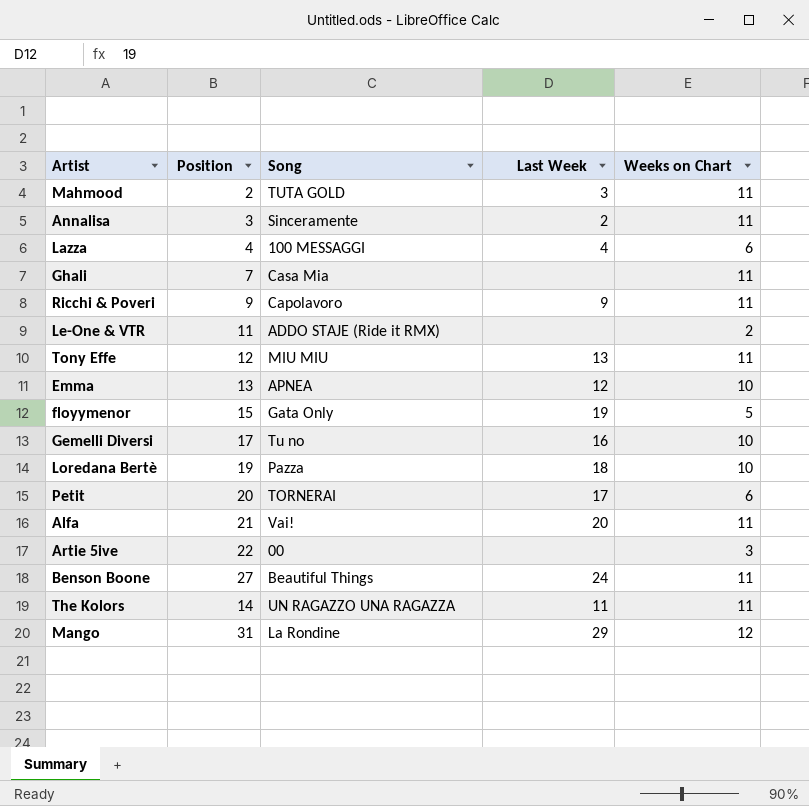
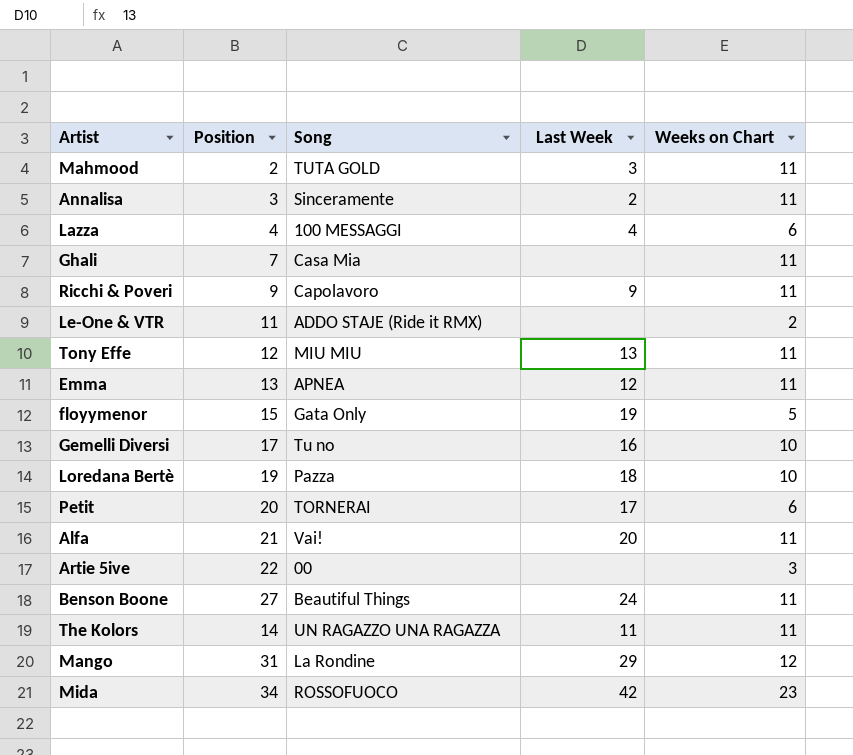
Emma | Weeks on Chart: 10 -> 11
row Mida: none -> 34 | ROSSOFUOCO | 42 | 23

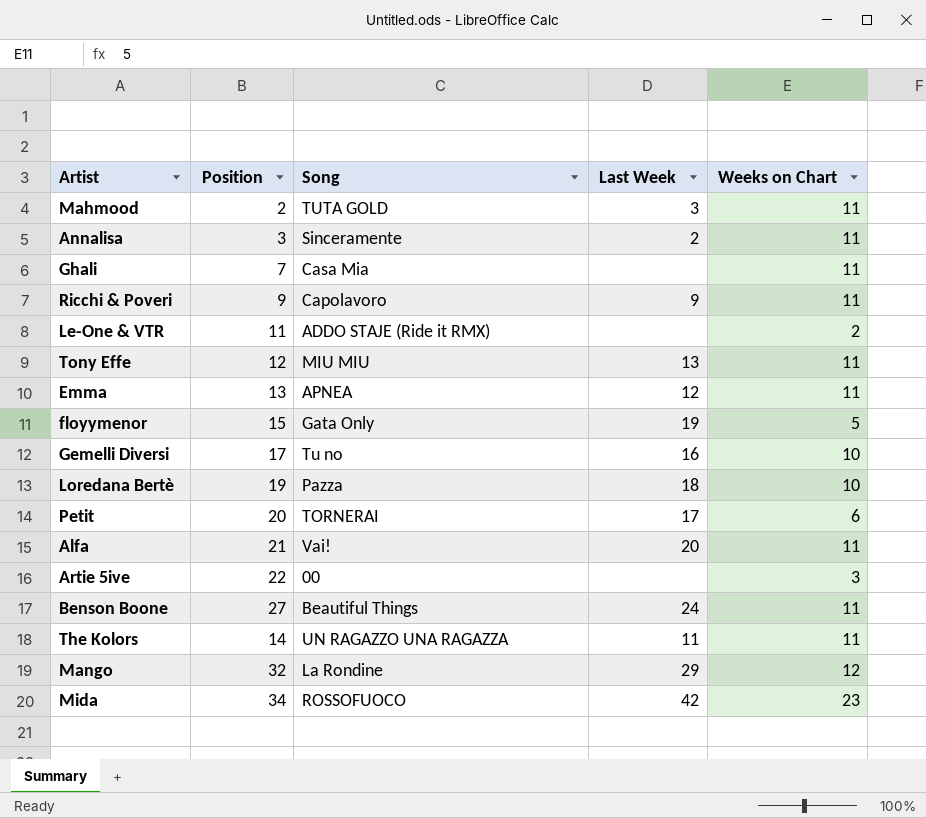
row Lazza: 4 | 100 MESSAGGI | 4 | 6 -> none
Mango | Position: 31 -> 32

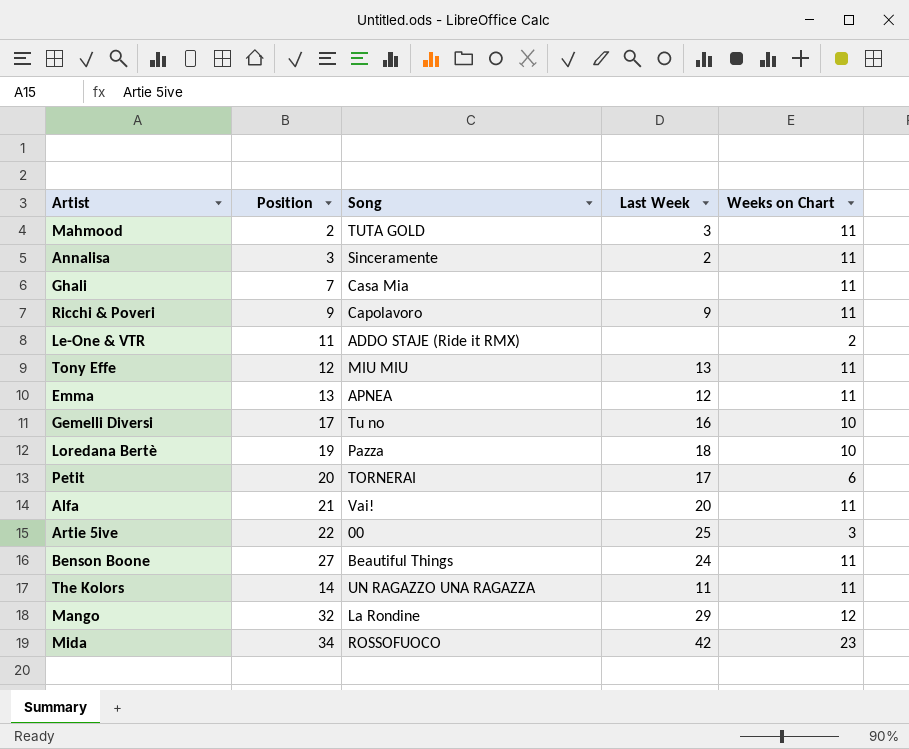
row floyymenor: 15 | Gata Only | 19 | 5 -> none
Artie 5ive | Last Week: none -> 25

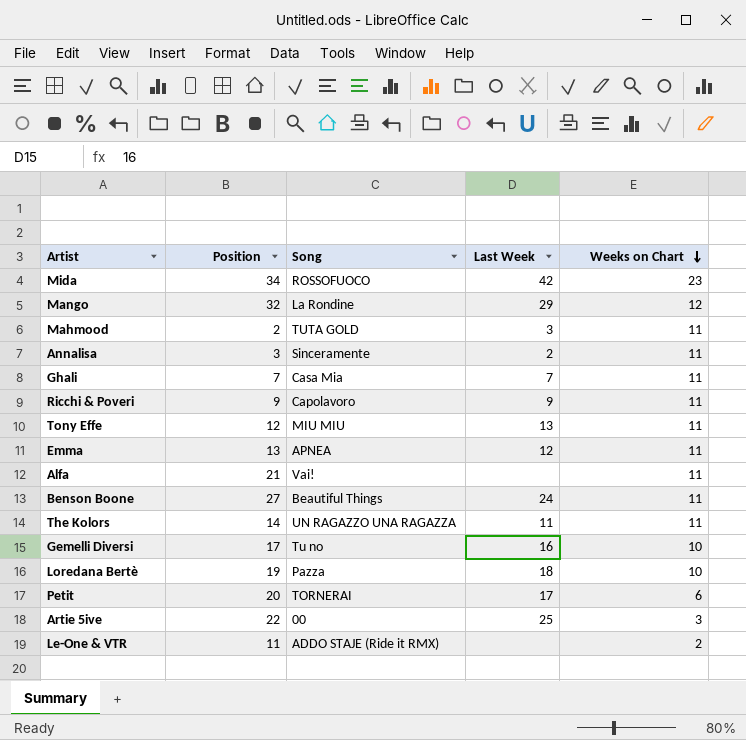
row order: none -> Weeks on Chart descending
Ghali | Last Week: none -> 7
Alfa | Last Week: 20 -> none

